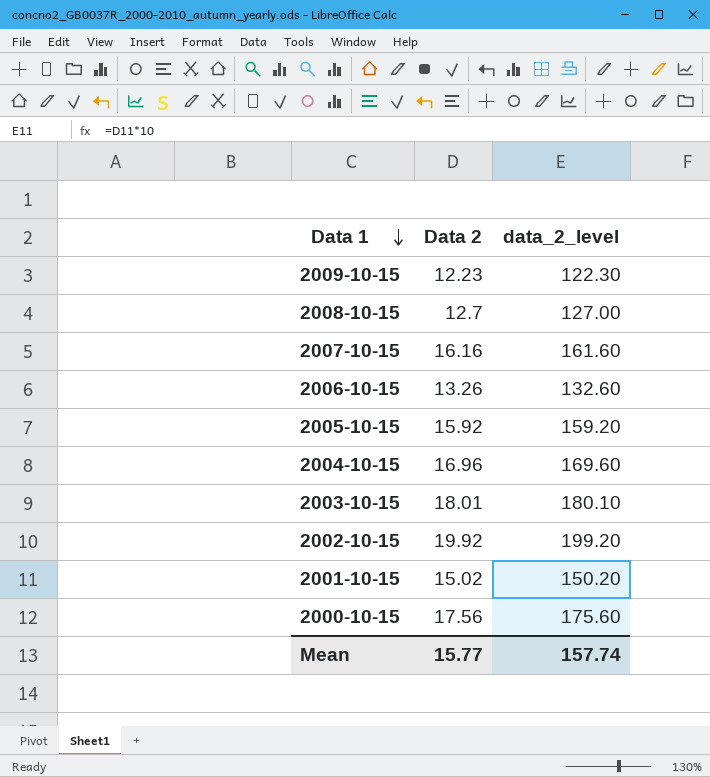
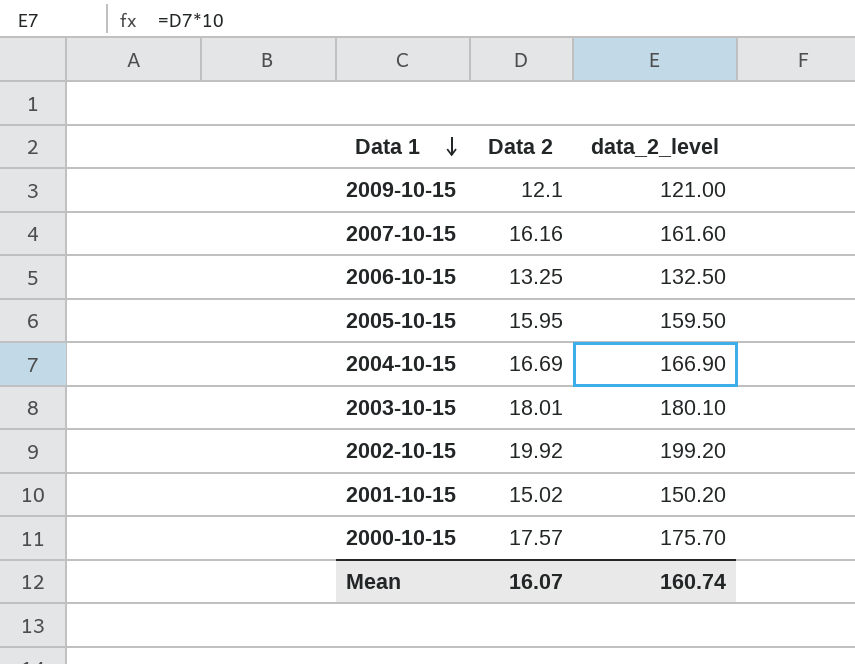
row 2008-10-15: 12.7 | 127.00 -> none
2009-10-15 | Data 2: 12.23 -> 12.1
2009-10-15 | data_2_level: 122.30 -> 121.00
2006-10-15 | Data 2: 13.26 -> 13.25
2006-10-15 | data_2_level: 132.60 -> 132.50
2005-10-15 | Data 2: 15.92 -> 15.95
2005-10-15 | data_2_level: 159.20 -> 159.50
2004-10-15 | Data 2: 16.96 -> 16.69
2004-10-15 | data_2_level: 169.60 -> 166.90
2000-10-15 | Data 2: 17.56 -> 17.57
2000-10-15 | data_2_level: 175.60 -> 175.70
Mean | Data 2: 15.77 -> 16.07
Mean | data_2_level: 157.74 -> 160.74

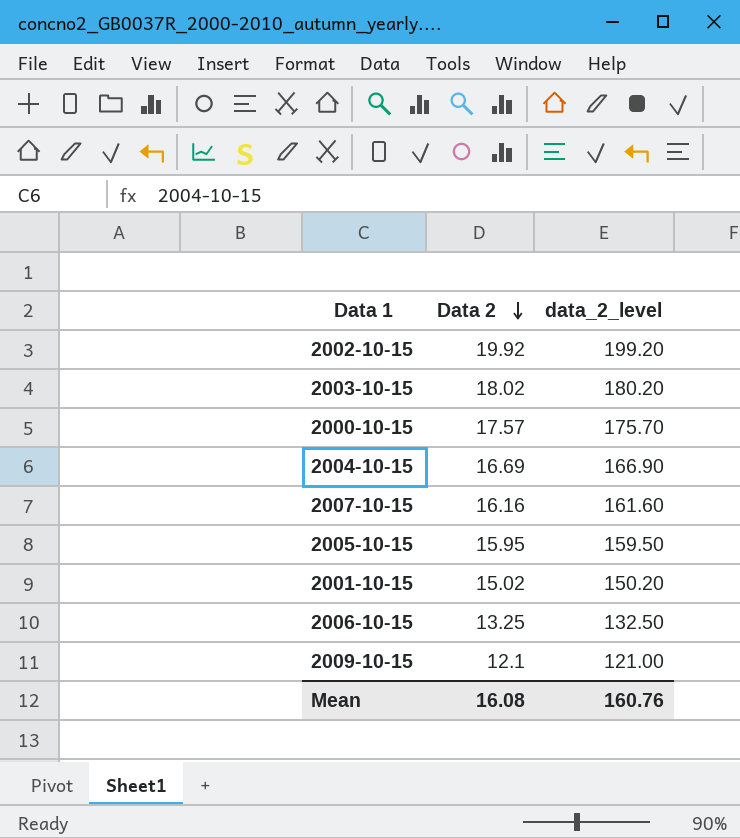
row order: Data 1 descending -> Data 2 descending
2003-10-15 | Data 2: 18.01 -> 18.02
2003-10-15 | data_2_level: 180.10 -> 180.20
Mean | Data 2: 16.07 -> 16.08
Mean | data_2_level: 160.74 -> 160.76

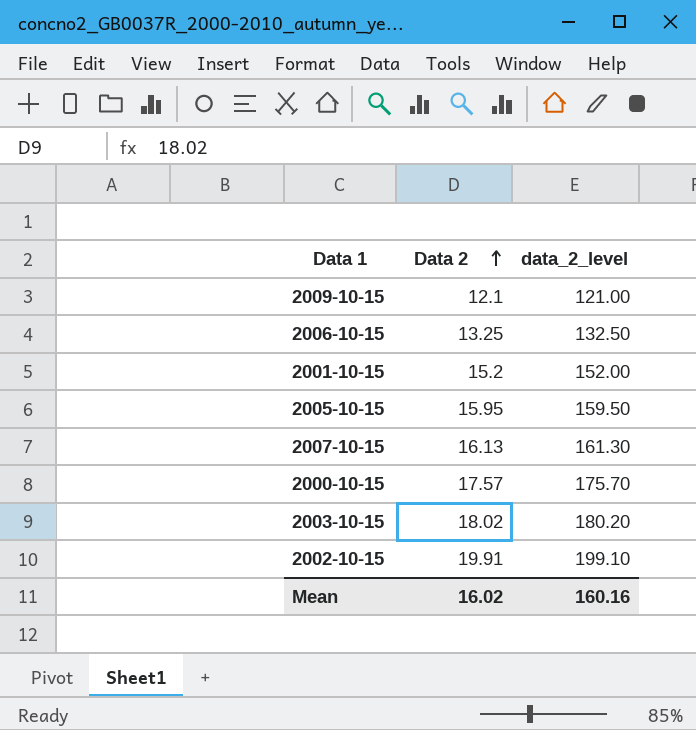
row order: Data 2 descending -> Data 2 ascending
row 2004-10-15: 16.69 | 166.90 -> none
2001-10-15 | Data 2: 15.02 -> 15.2
2001-10-15 | data_2_level: 150.20 -> 152.00
2007-10-15 | Data 2: 16.16 -> 16.13
2007-10-15 | data_2_level: 161.60 -> 161.30
2002-10-15 | Data 2: 19.92 -> 19.91
2002-10-15 | data_2_level: 199.20 -> 199.10
Mean | Data 2: 16.08 -> 16.02
Mean | data_2_level: 160.76 -> 160.16

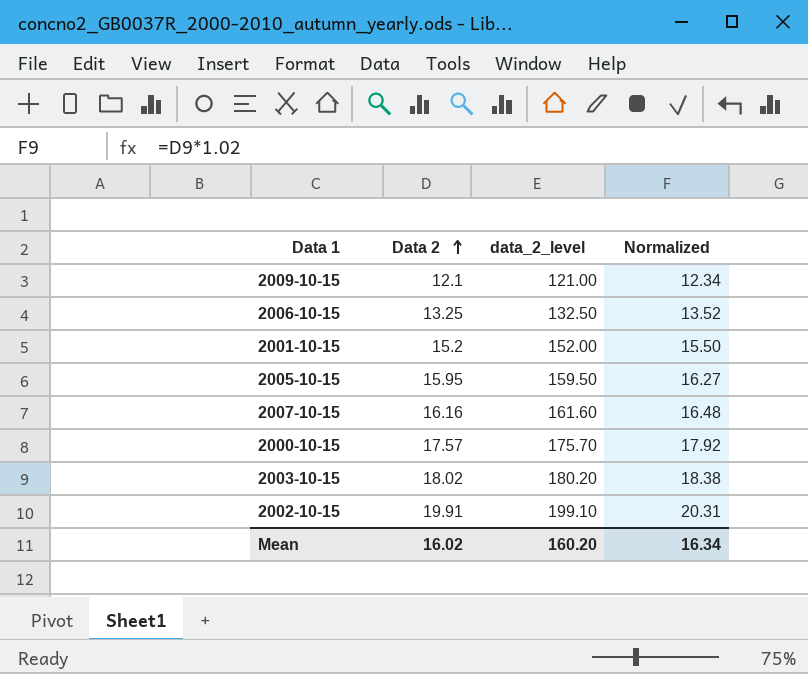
column Normalized | formula: none -> [Data 2] * 1.02
2007-10-15 | Data 2: 16.13 -> 16.16
2007-10-15 | data_2_level: 161.30 -> 161.60
Mean | data_2_level: 160.16 -> 160.20

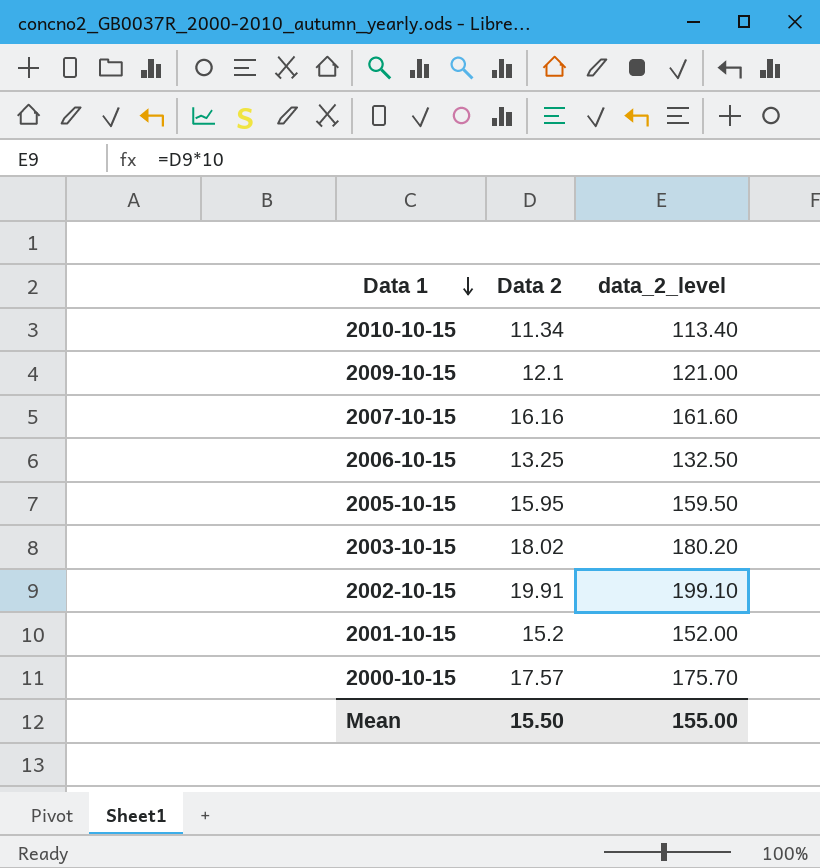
row order: Data 2 ascending -> Data 1 descending
column Normalized | formula: [Data 2] * 1.02 -> none
row 2010-10-15: none -> 11.34 | 113.40
Mean | Data 2: 16.02 -> 15.50
Mean | data_2_level: 160.20 -> 155.00

